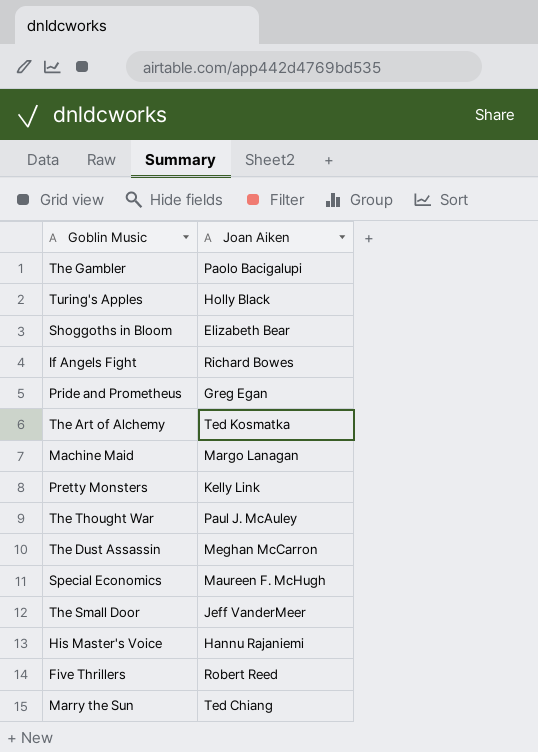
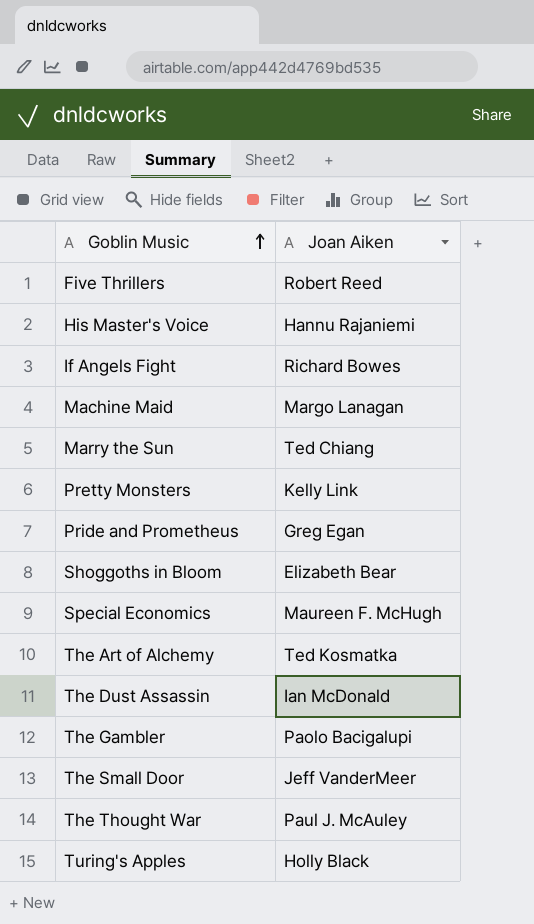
row order: none -> Goblin Music ascending
The Dust Assassin | Joan Aiken: Meghan McCarron -> Ian McDonald

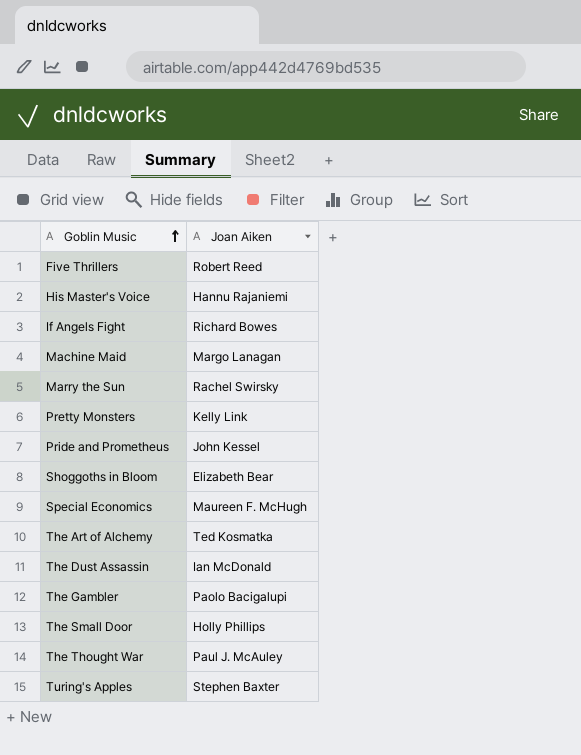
Marry the Sun | Joan Aiken: Ted Chiang -> Rachel Swirsky
Pride and Prometheus | Joan Aiken: Greg Egan -> John Kessel
The Small Door | Joan Aiken: Jeff VanderMeer -> Holly Phillips
Turing's Apples | Joan Aiken: Holly Black -> Stephen Baxter

